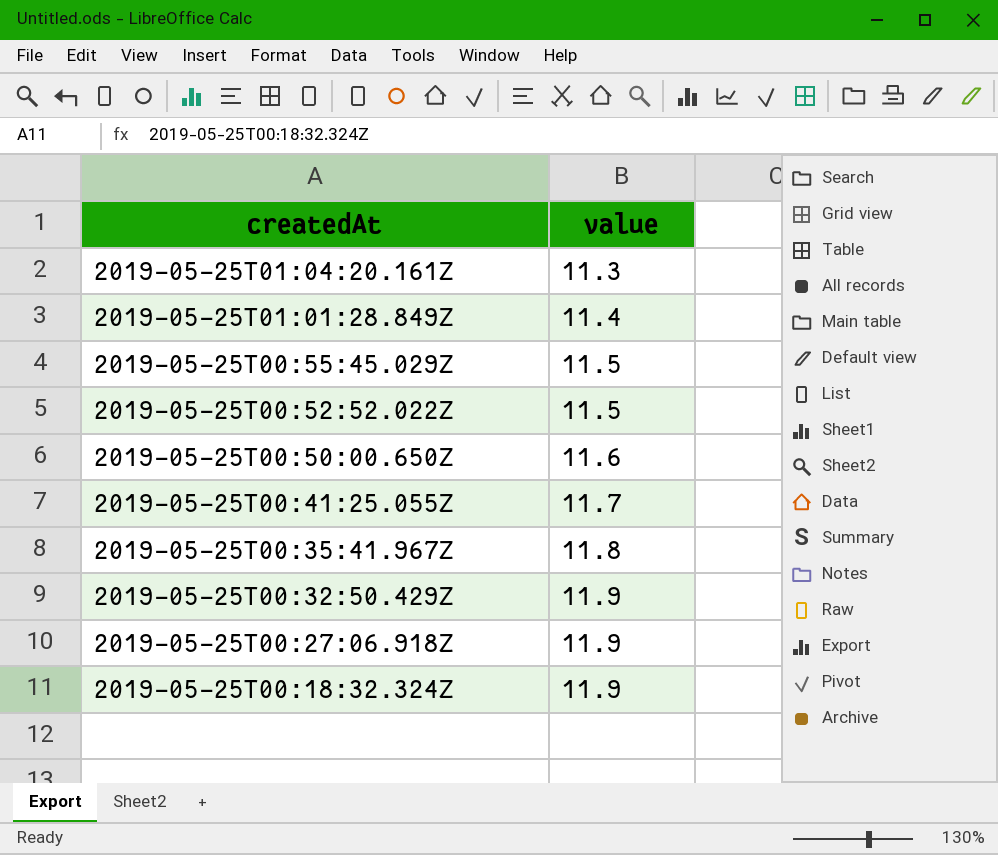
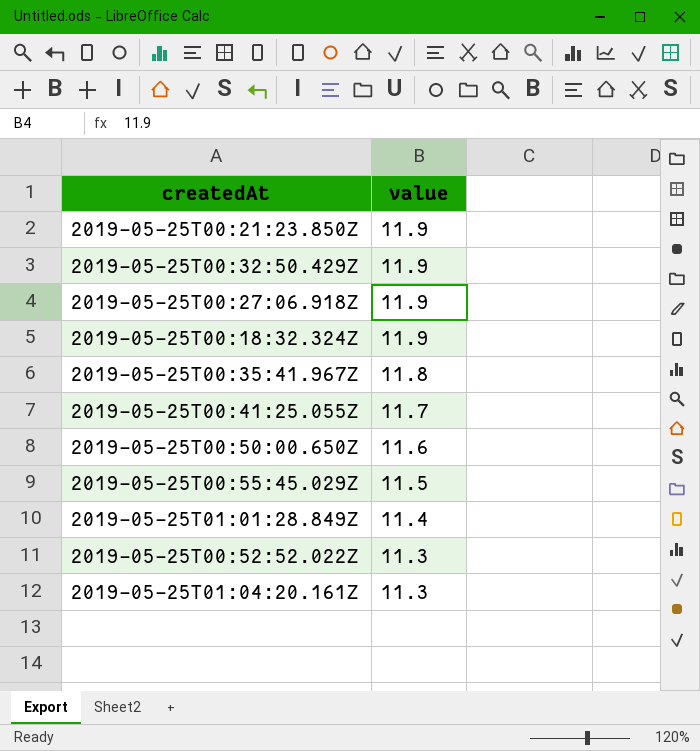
row order: createdAt descending -> value descending
row 2019-05-25T00:21:23.850Z: none -> 11.9
2019-05-25T00:52:52.022Z | value: 11.5 -> 11.3

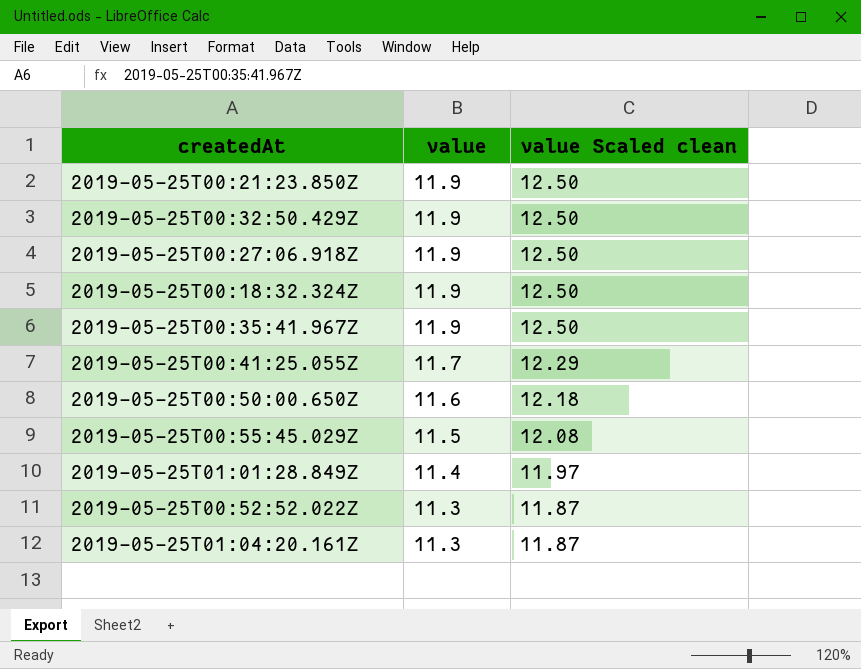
column value Scaled clean | formula: none -> [value] * 1.05
2019-05-25T00:35:41.967Z | value: 11.8 -> 11.9

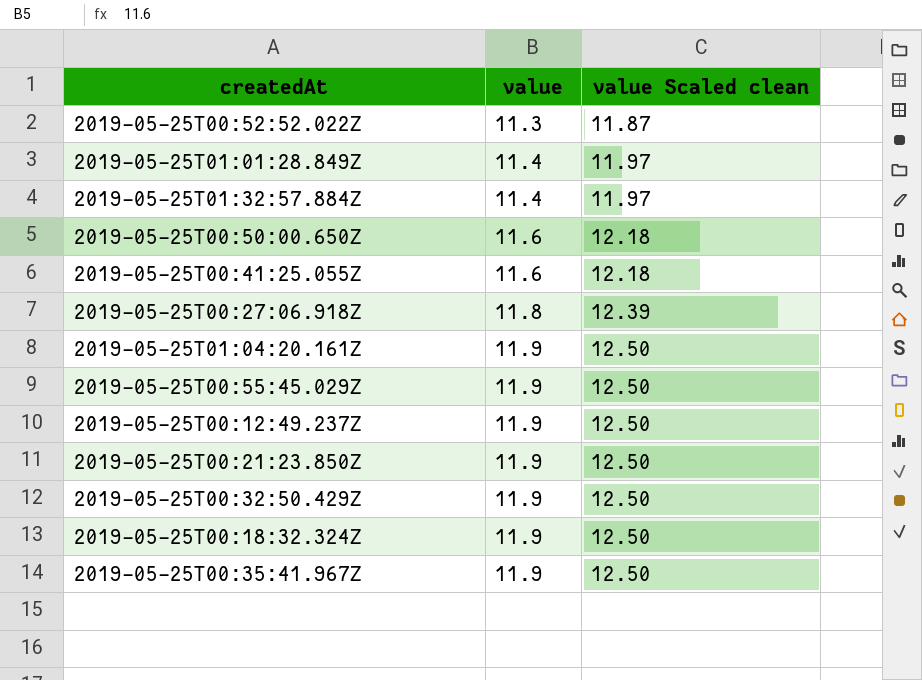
row order: value descending -> value ascending
row 2019-05-25T01:32:57.884Z: none -> 11.4 | 11.97
2019-05-25T00:41:25.055Z | value: 11.7 -> 11.6
2019-05-25T00:41:25.055Z | value Scaled clean: 12.29 -> 12.18
2019-05-25T00:27:06.918Z | value: 11.9 -> 11.8
2019-05-25T00:27:06.918Z | value Scaled clean: 12.50 -> 12.39
2019-05-25T01:04:20.161Z | value: 11.3 -> 11.9
2019-05-25T01:04:20.161Z | value Scaled clean: 11.87 -> 12.50
2019-05-25T00:55:45.029Z | value: 11.5 -> 11.9
2019-05-25T00:55:45.029Z | value Scaled clean: 12.08 -> 12.50
row 2019-05-25T00:12:49.237Z: none -> 11.9 | 12.50

